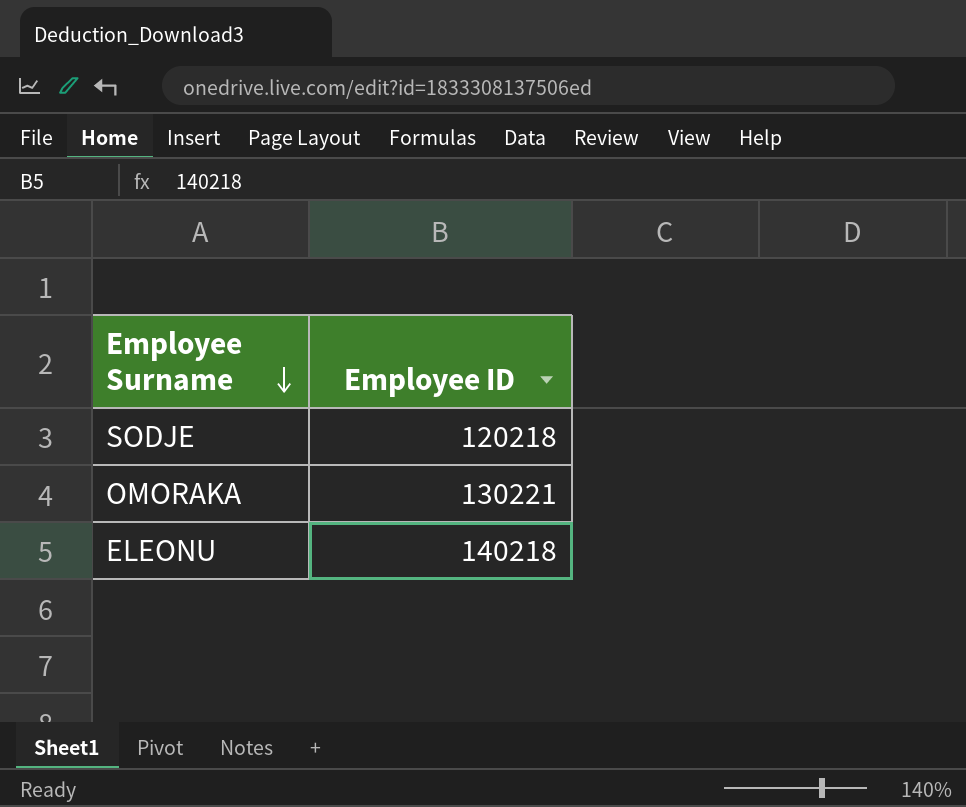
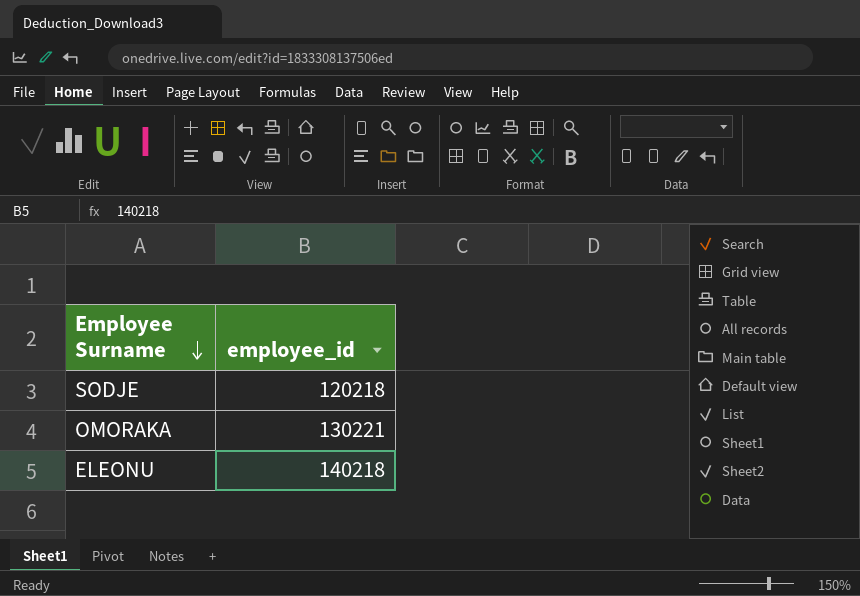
column name: Employee ID -> employee_id

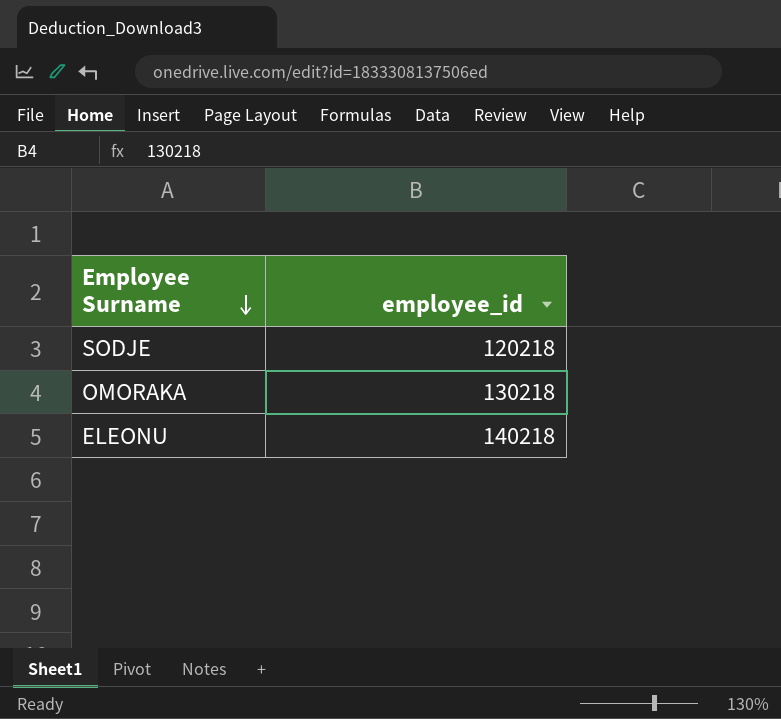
OMORAKA | employee_id: 130221 -> 130218

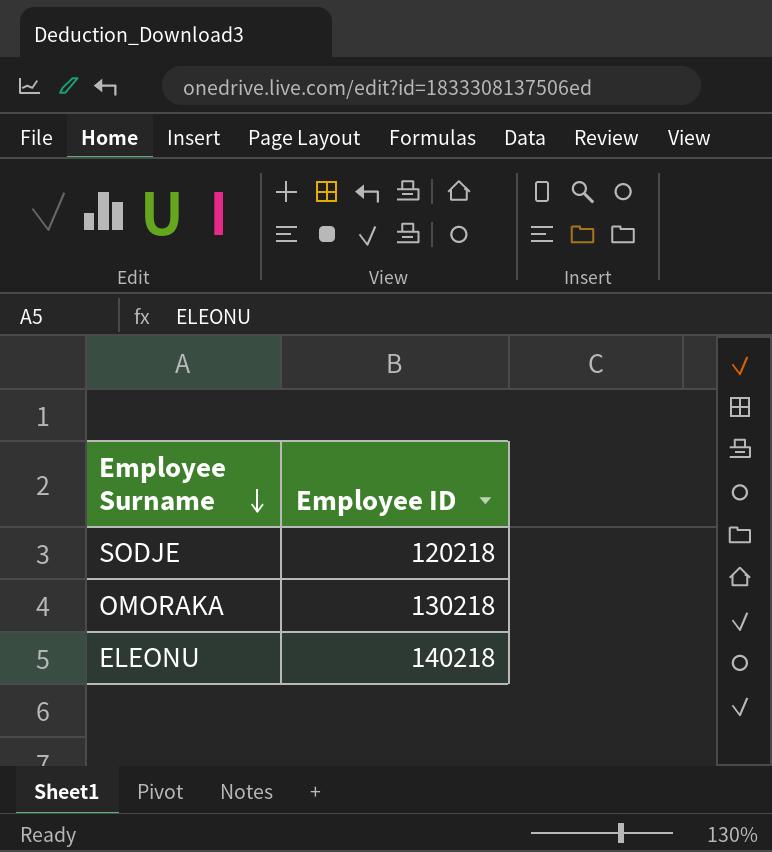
column name: employee_id -> Employee ID

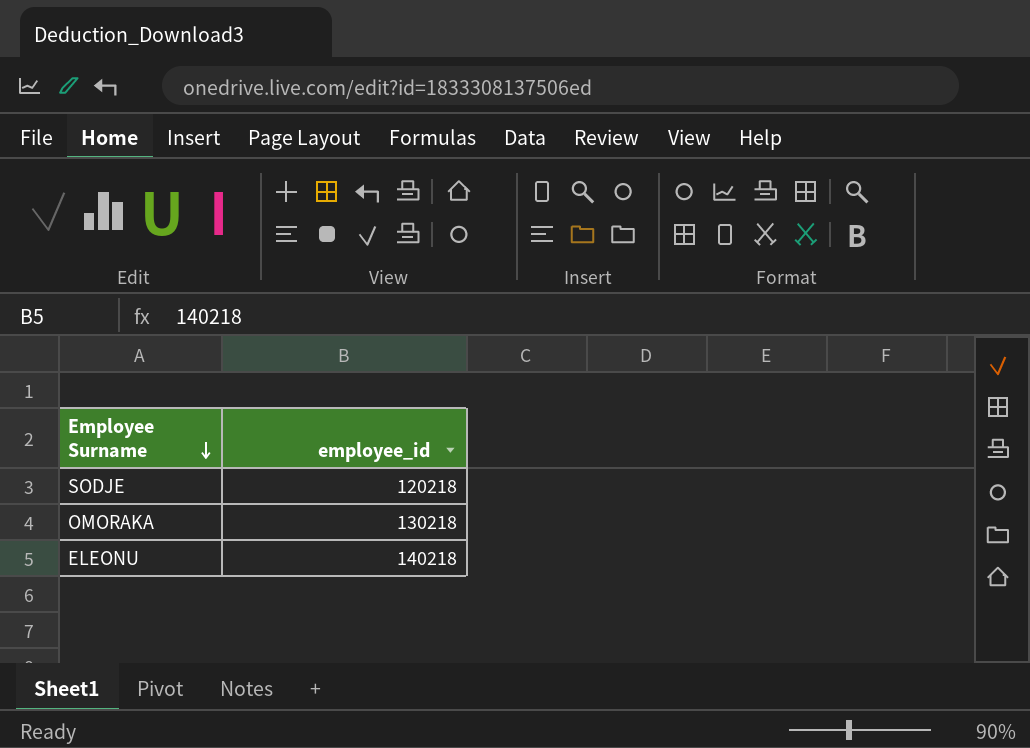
column name: Employee ID -> employee_id

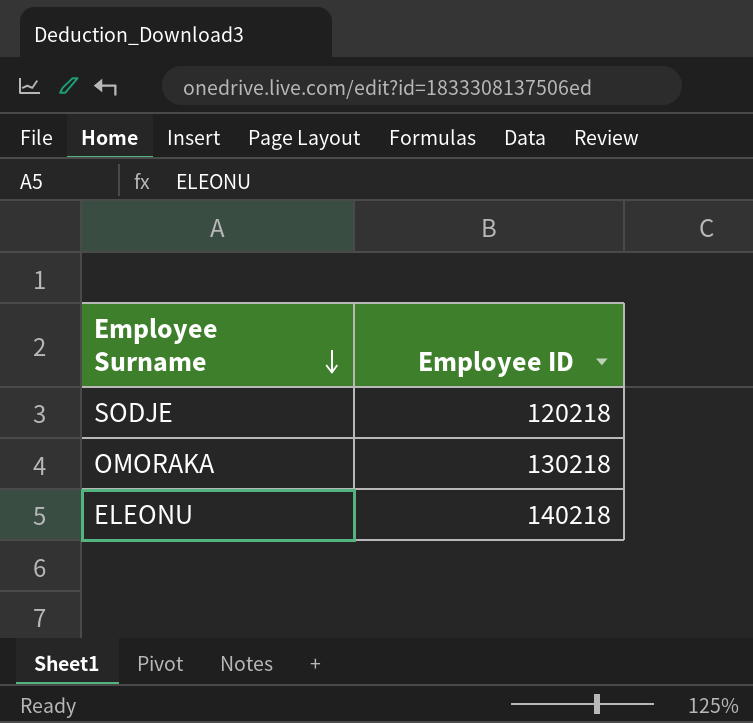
column name: employee_id -> Employee ID

